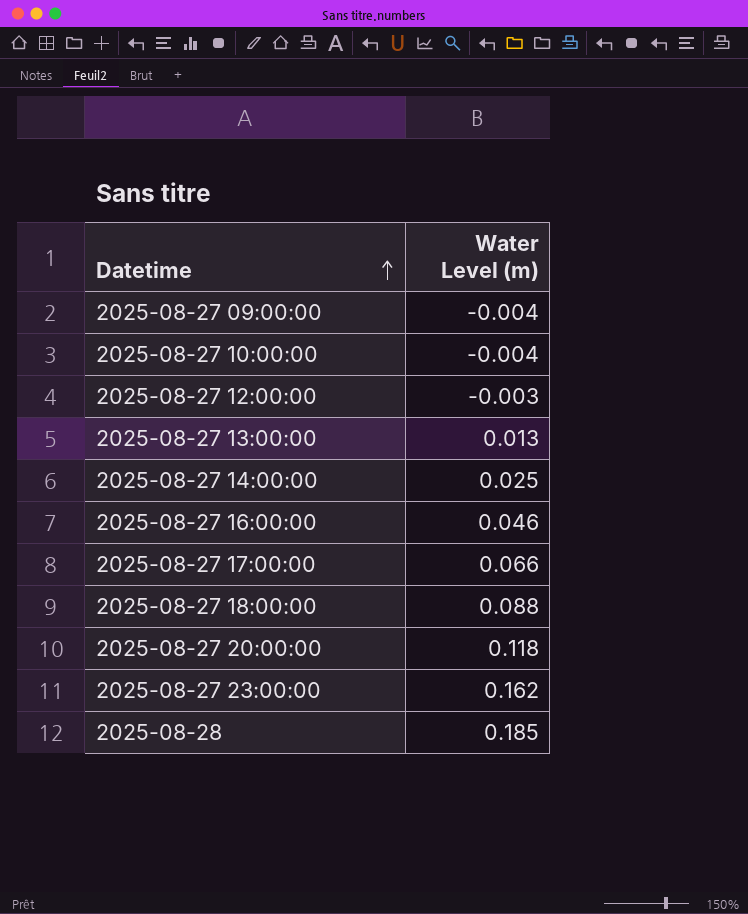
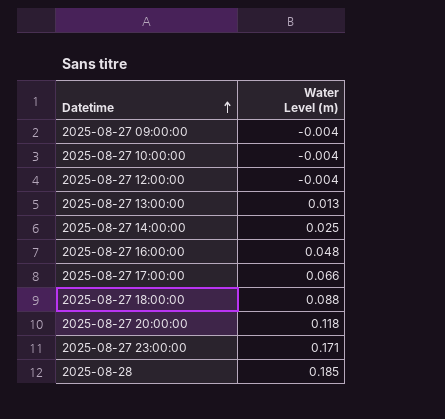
2025-08-27 12:00:00 | Water Level (m): -0.003 -> -0.004
2025-08-27 16:00:00 | Water Level (m): 0.046 -> 0.048
2025-08-27 23:00:00 | Water Level (m): 0.162 -> 0.171

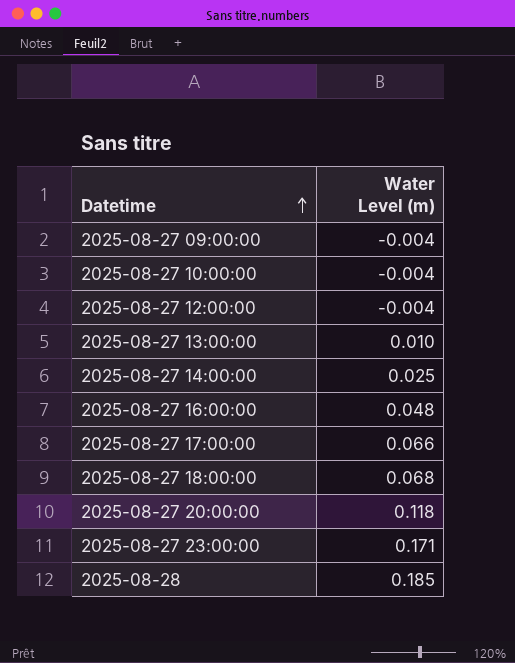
2025-08-27 13:00:00 | Water Level (m): 0.013 -> 0.010
2025-08-27 18:00:00 | Water Level (m): 0.088 -> 0.068

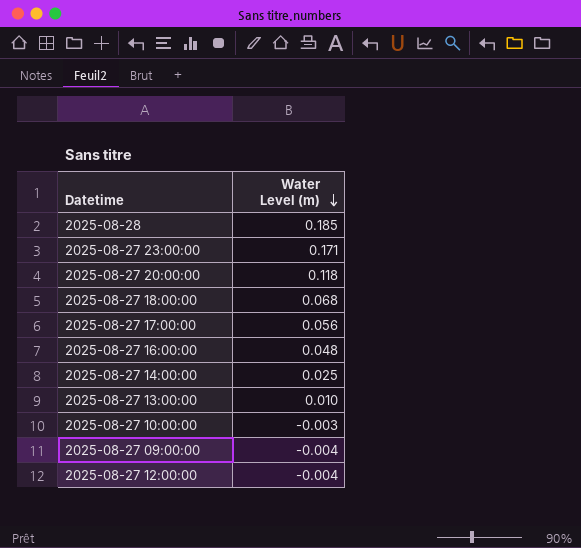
row order: Datetime ascending -> Water Level (m) descending
2025-08-27 17:00:00 | Water Level (m): 0.066 -> 0.056
2025-08-27 10:00:00 | Water Level (m): -0.004 -> -0.003

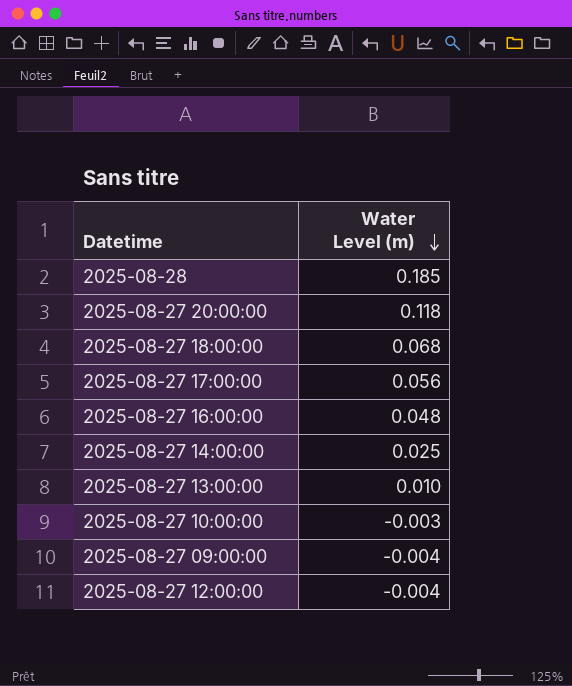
row 2025-08-27 23:00:00: 0.171 -> none

